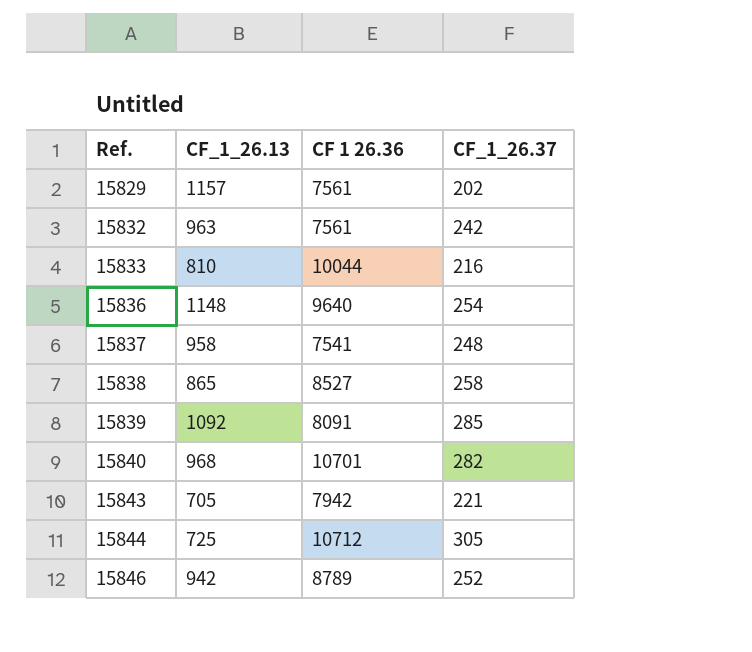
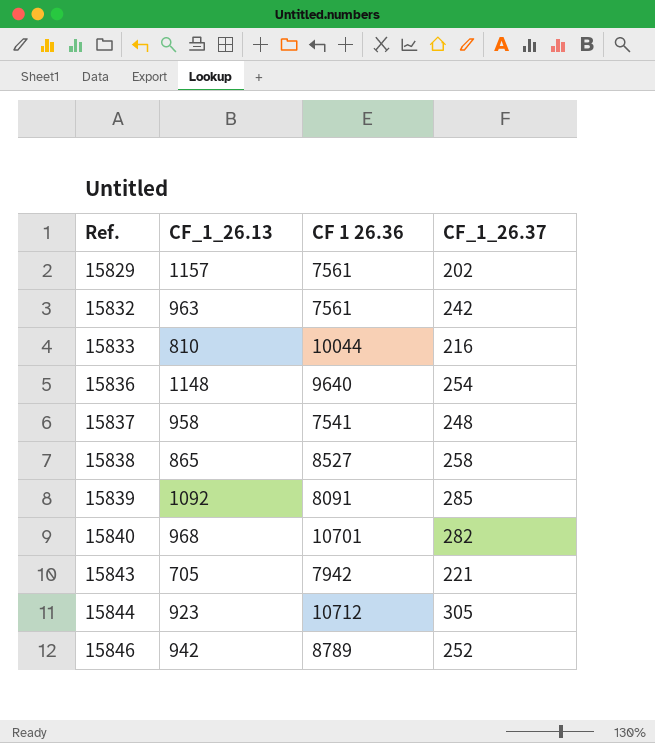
15844 | CF_1_26.13: 725 -> 923

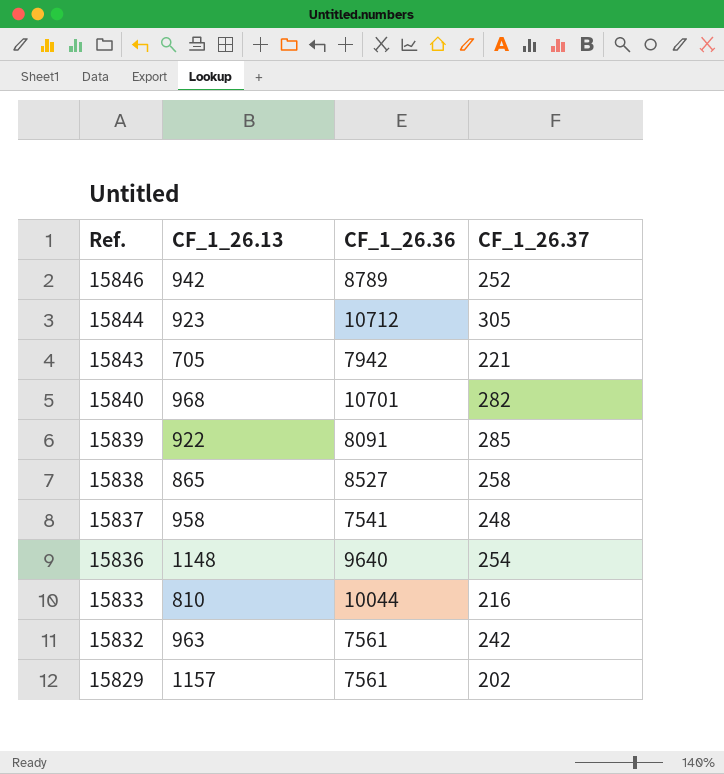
row order: Ref. ascending -> Ref. descending
column name: CF 1 26.36 -> CF_1_26.36
15839 | CF_1_26.13: 1092 -> 922

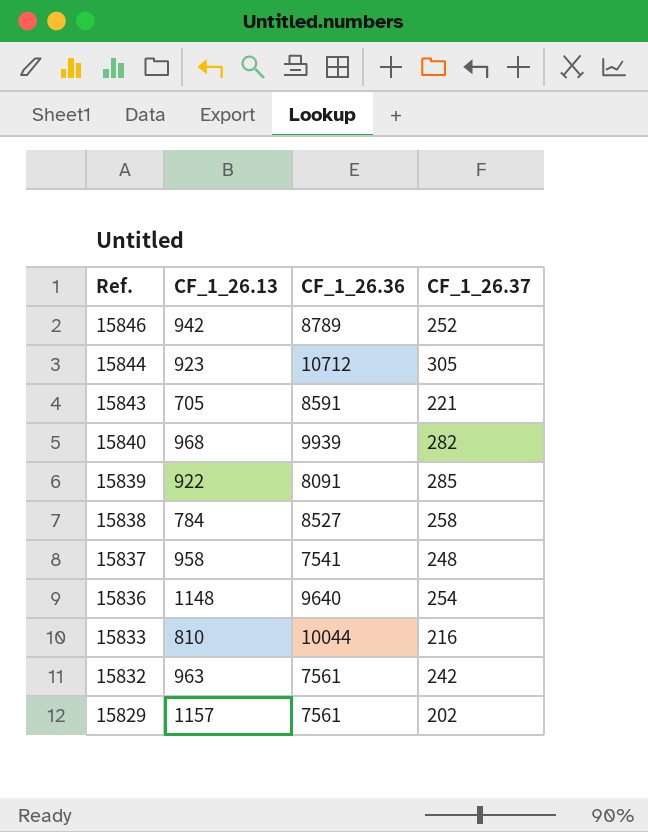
15843 | CF_1_26.36: 7942 -> 8591
15840 | CF_1_26.36: 10701 -> 9939
15838 | CF_1_26.13: 865 -> 784

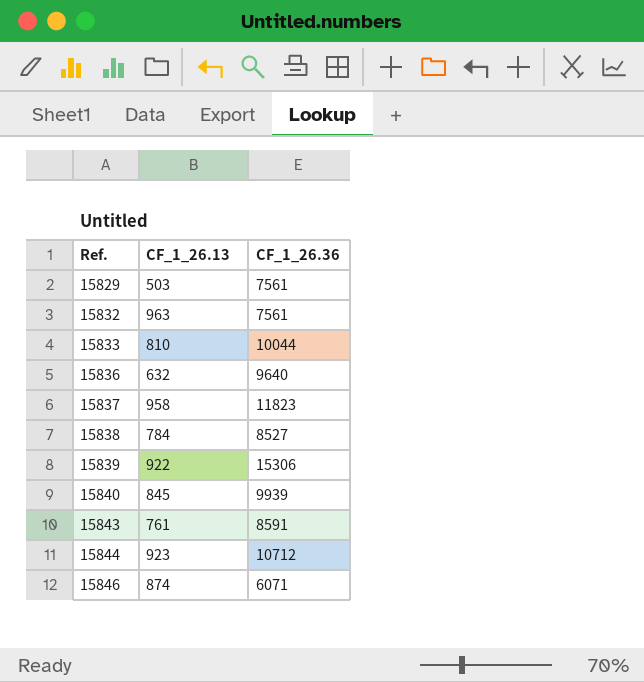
row order: Ref. descending -> Ref. ascending
column CF_1_26.37 | position: 4 -> none
15829 | CF_1_26.13: 1157 -> 503
15836 | CF_1_26.13: 1148 -> 632
15837 | CF_1_26.36: 7541 -> 11823
15839 | CF_1_26.36: 8091 -> 15306
15840 | CF_1_26.13: 968 -> 845
15843 | CF_1_26.13: 705 -> 761
15846 | CF_1_26.13: 942 -> 874
15846 | CF_1_26.36: 8789 -> 6071

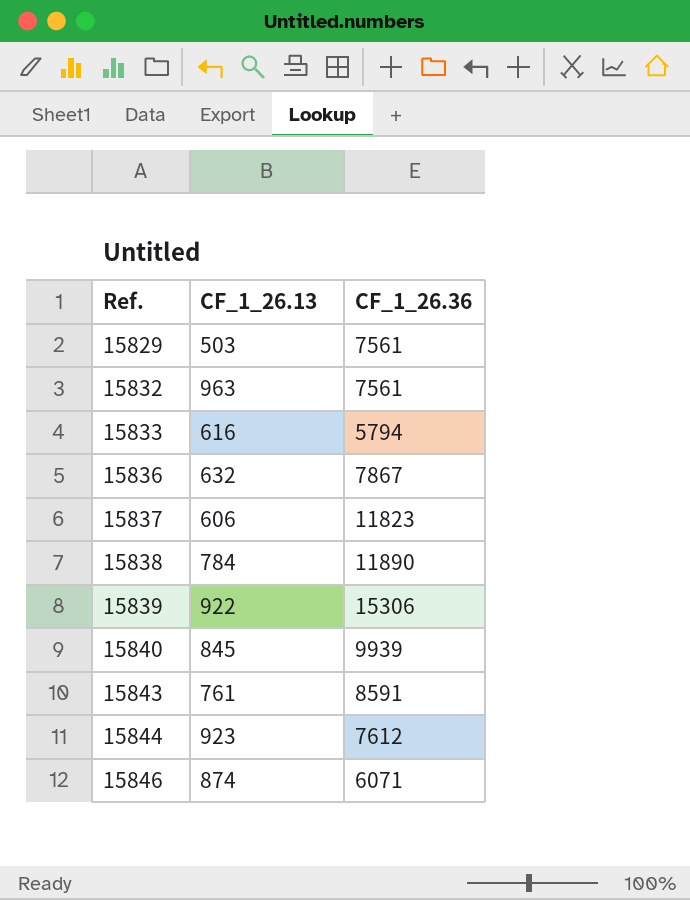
15833 | CF_1_26.13: 810 -> 616
15833 | CF_1_26.36: 10044 -> 5794
15836 | CF_1_26.36: 9640 -> 7867
15837 | CF_1_26.13: 958 -> 606
15838 | CF_1_26.36: 8527 -> 11890
15844 | CF_1_26.36: 10712 -> 7612

